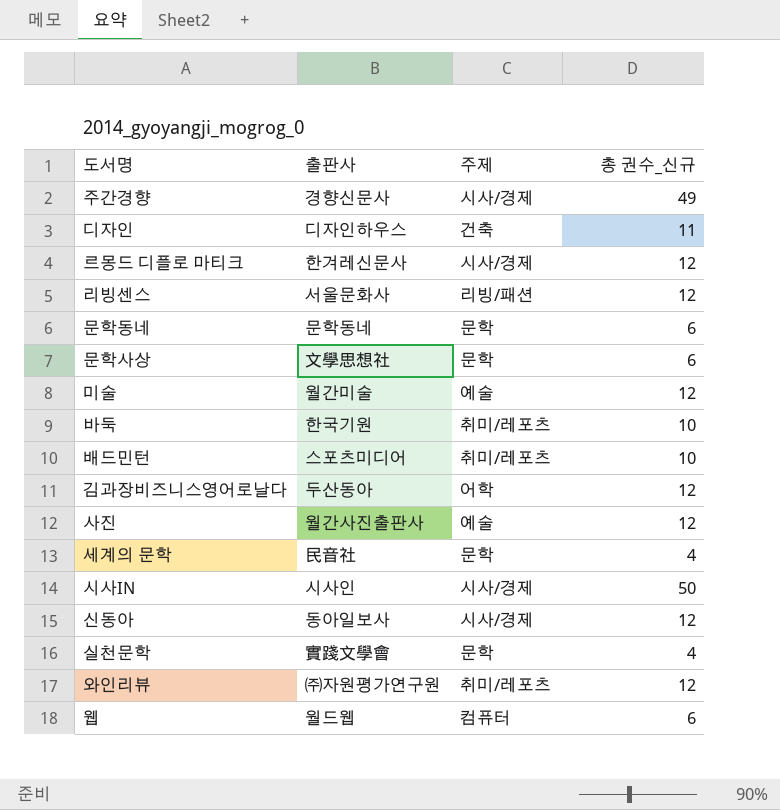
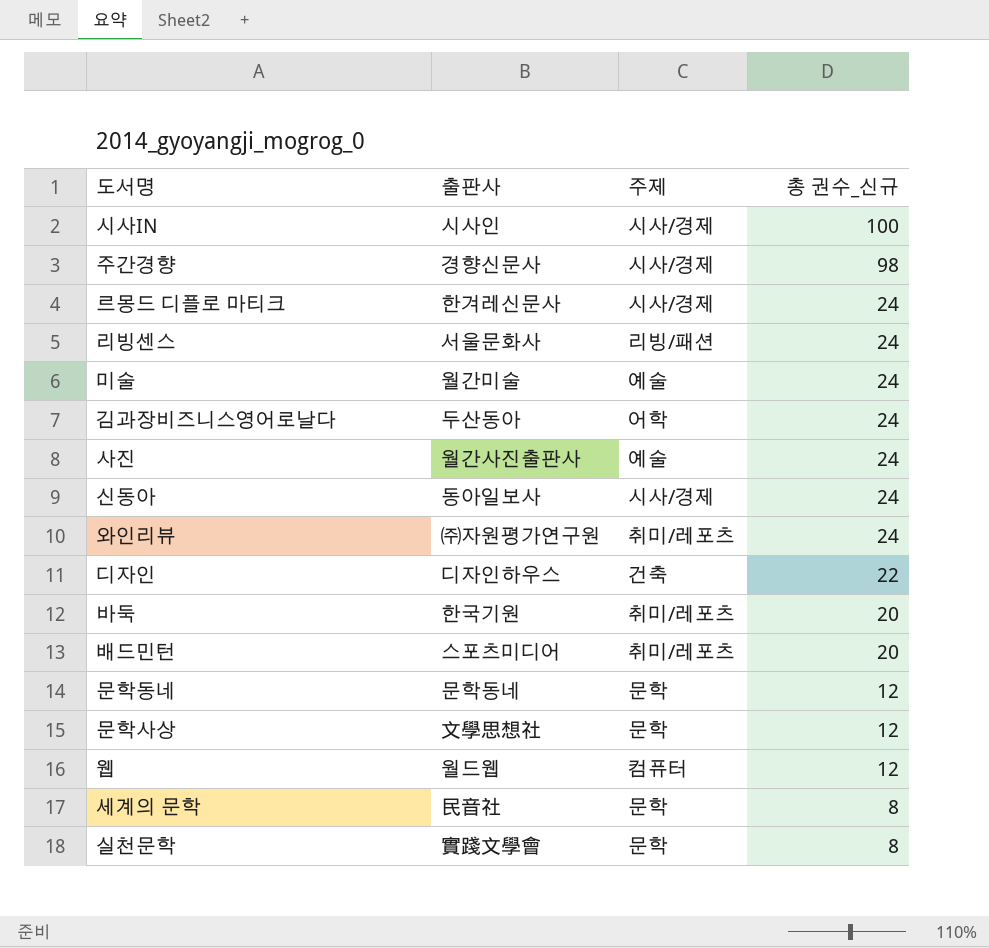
row order: none -> 총 권수_신규 descending
시사IN | 총 권수_신규: 50 -> 100
주간경향 | 총 권수_신규: 49 -> 98
르몽드 디플로 마티크 | 총 권수_신규: 12 -> 24
리빙센스 | 총 권수_신규: 12 -> 24
미술 | 총 권수_신규: 12 -> 24
김과장비즈니스영어로날다 | 총 권수_신규: 12 -> 24
사진 | 총 권수_신규: 12 -> 24
신동아 | 총 권수_신규: 12 -> 24
와인리뷰 | 총 권수_신규: 12 -> 24
디자인 | 총 권수_신규: 11 -> 22
바둑 | 총 권수_신규: 10 -> 20
배드민턴 | 총 권수_신규: 10 -> 20
문학동네 | 총 권수_신규: 6 -> 12
문학사상 | 총 권수_신규: 6 -> 12
웹 | 총 권수_신규: 6 -> 12
세계의 문학 | 총 권수_신규: 4 -> 8
실천문학 | 총 권수_신규: 4 -> 8

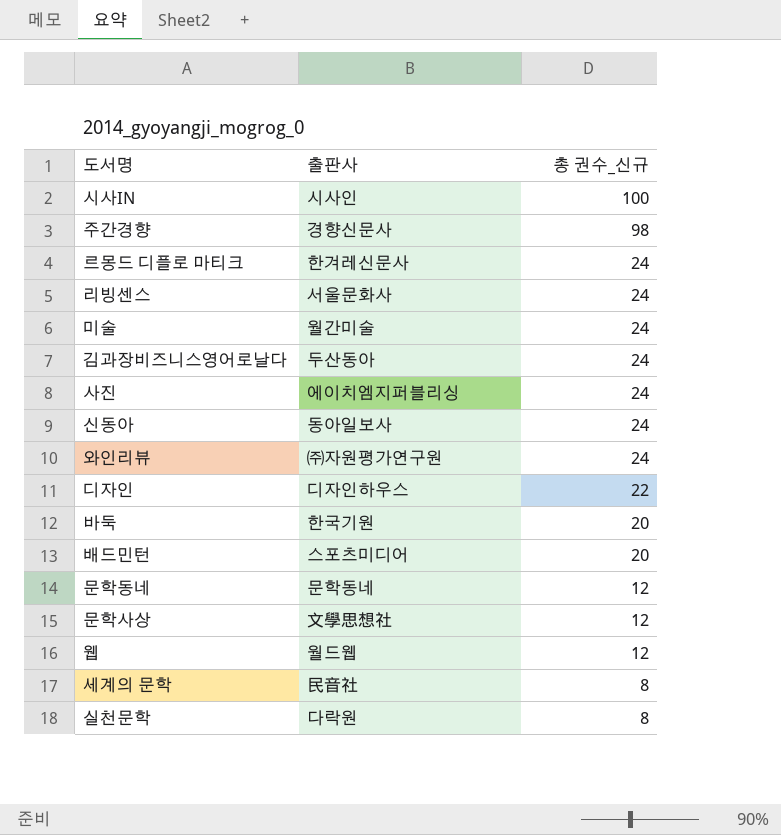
column 주제 | position: 3 -> none
사진 | 출판사: 월간사진출판사 -> 에이치엠지퍼블리싱
실천문학 | 출판사: 實踐文學會 -> 다락원

